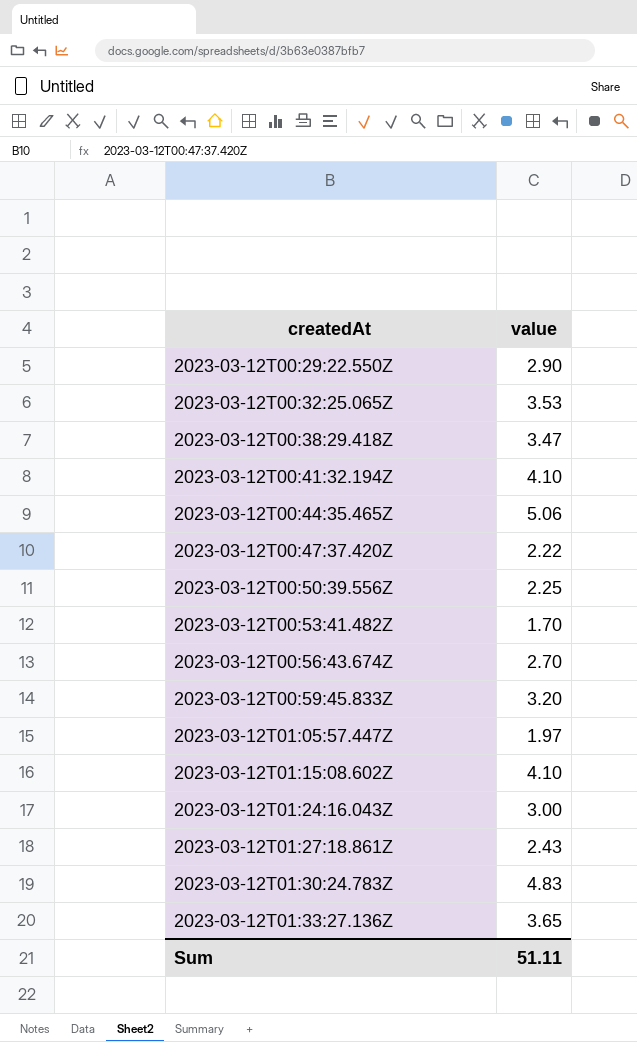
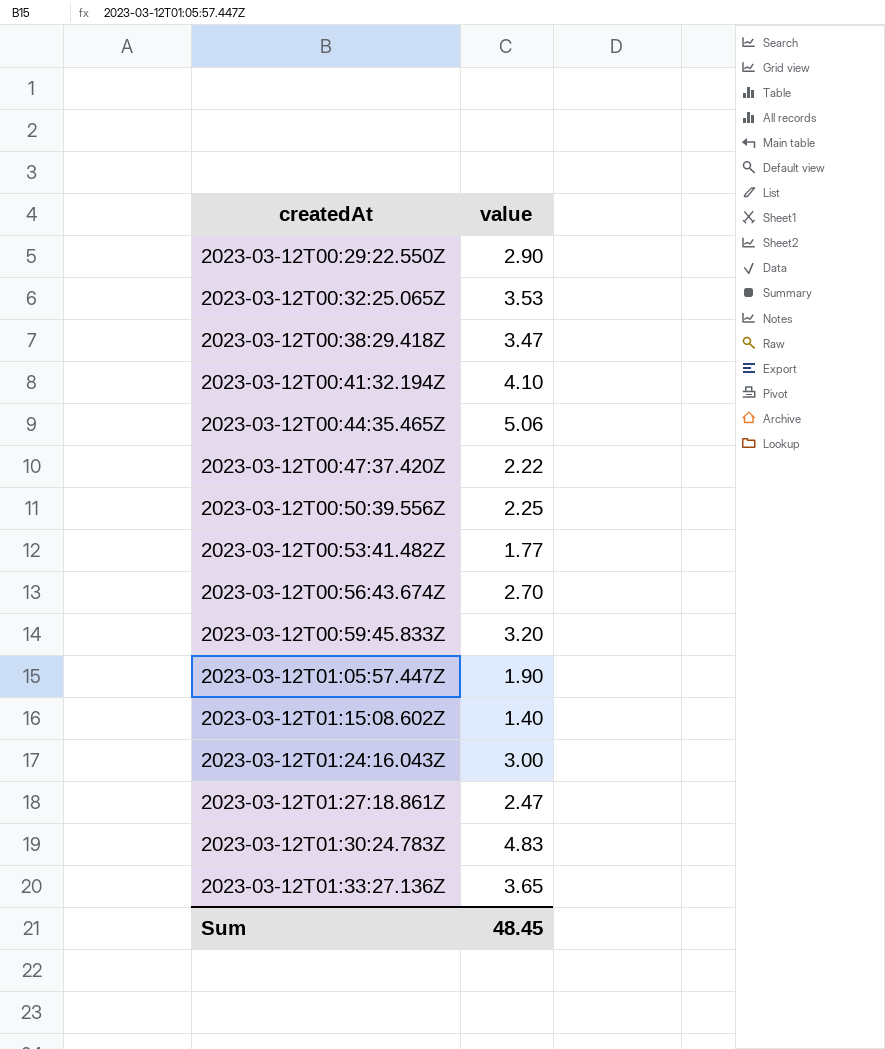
2023-03-12T00:53:41.482Z | value: 1.70 -> 1.77
2023-03-12T01:05:57.447Z | value: 1.97 -> 1.90
2023-03-12T01:15:08.602Z | value: 4.10 -> 1.40
2023-03-12T01:27:18.861Z | value: 2.43 -> 2.47
Sum | value: 51.11 -> 48.45

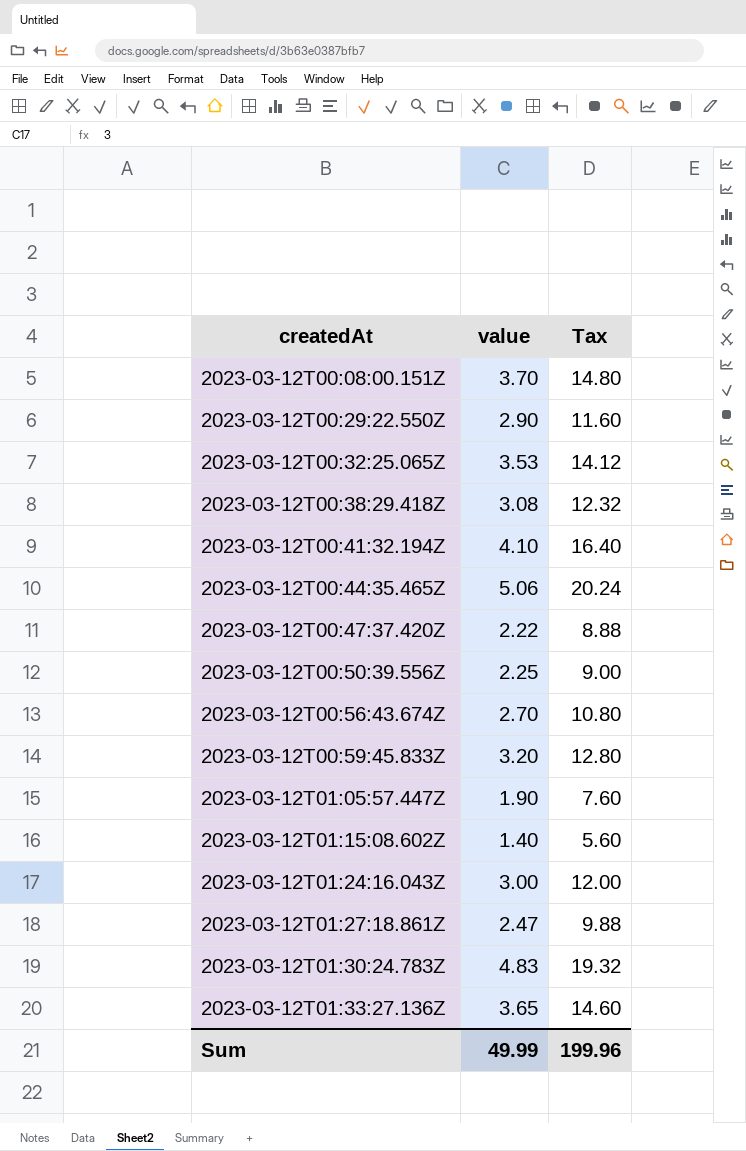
column Tax | formula: none -> [value] * 4
row 2023-03-12T00:53:41.482Z: 1.77 -> none
row 2023-03-12T00:08:00.151Z: none -> 3.70 | 14.80
2023-03-12T00:38:29.418Z | value: 3.47 -> 3.08
Sum | value: 48.45 -> 49.99

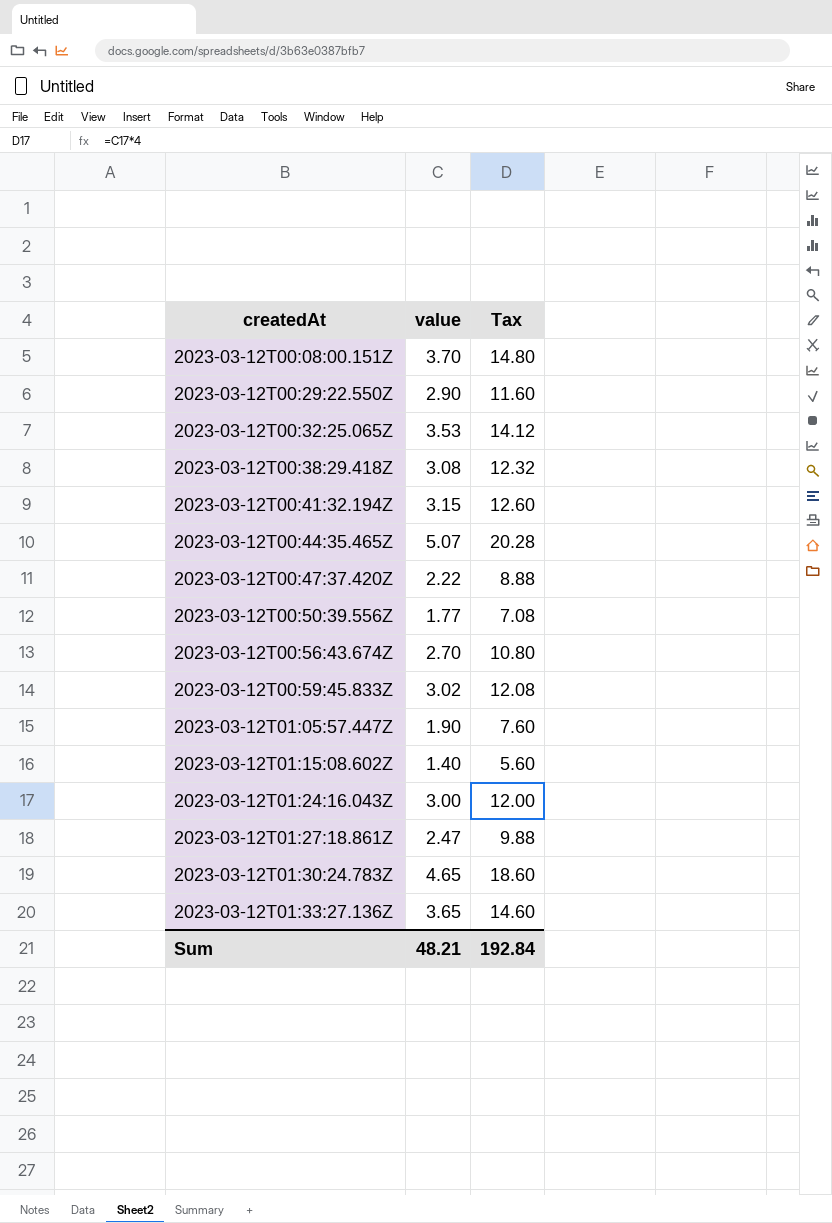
2023-03-12T00:41:32.194Z | value: 4.10 -> 3.15
2023-03-12T00:41:32.194Z | Tax: 16.40 -> 12.60
2023-03-12T00:44:35.465Z | value: 5.06 -> 5.07
2023-03-12T00:44:35.465Z | Tax: 20.24 -> 20.28
2023-03-12T00:50:39.556Z | value: 2.25 -> 1.77
2023-03-12T00:50:39.556Z | Tax: 9.00 -> 7.08
2023-03-12T00:59:45.833Z | value: 3.20 -> 3.02
2023-03-12T00:59:45.833Z | Tax: 12.80 -> 12.08
2023-03-12T01:30:24.783Z | value: 4.83 -> 4.65
2023-03-12T01:30:24.783Z | Tax: 19.32 -> 18.60
Sum | value: 49.99 -> 48.21
Sum | Tax: 199.96 -> 192.84

